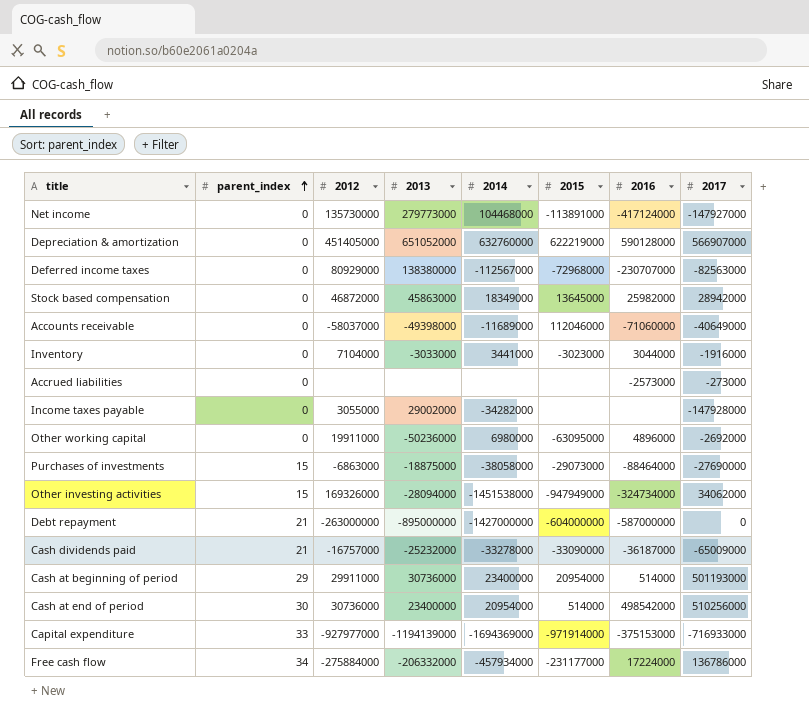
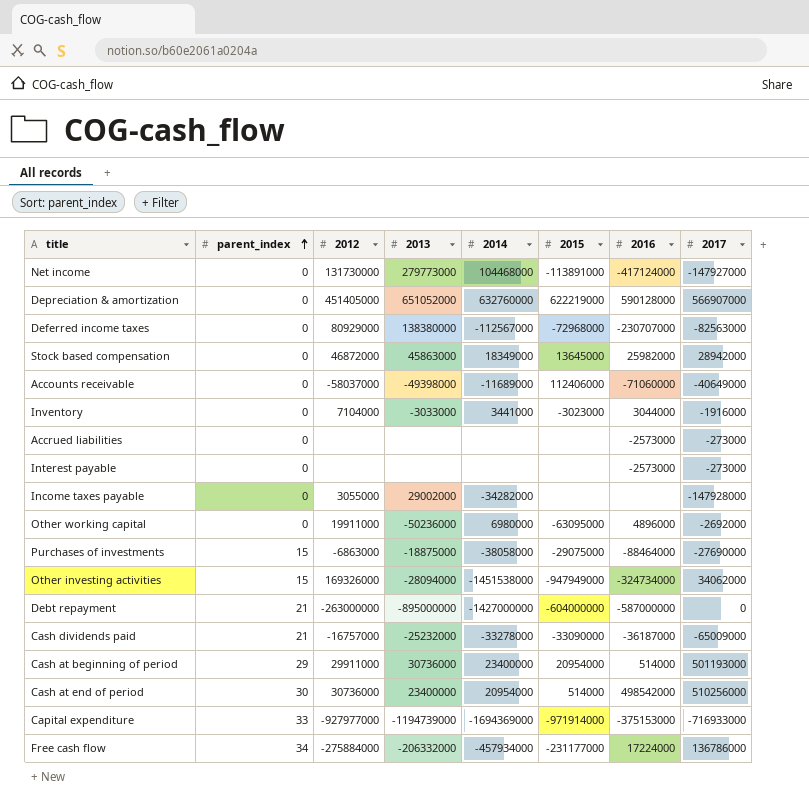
Net income | 2012: 135730000 -> 131730000
Accounts receivable | 2015: 112046000 -> 112406000
row Interest payable: none -> 0 | none | none | none | none | -2573000 | -273000
Purchases of investments | 2015: -29073000 -> -29075000
Capital expenditure | 2013: -1194139000 -> -1194739000

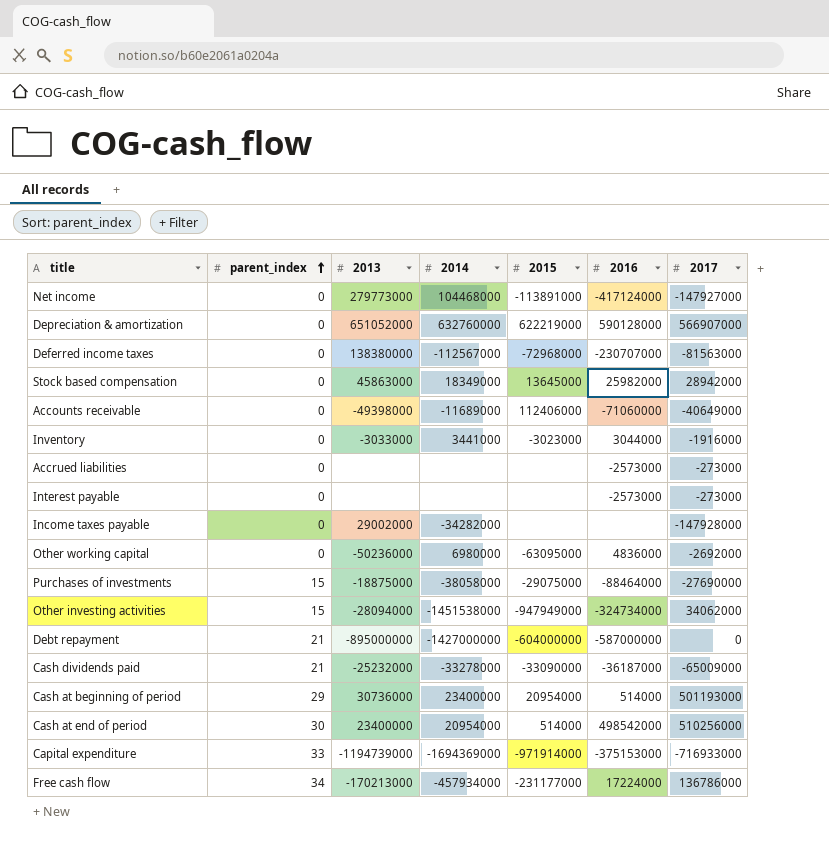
column 2012 | position: 3 -> none
Deferred income taxes | 2017: -82563000 -> -81563000
Other working capital | 2016: 4896000 -> 4836000
Free cash flow | 2013: -206332000 -> -170213000

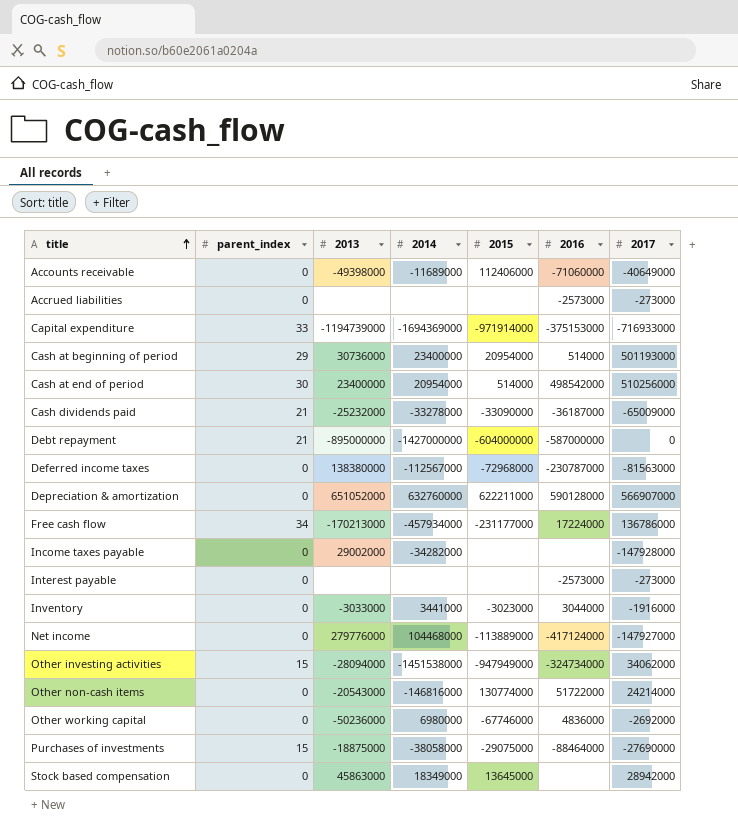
row order: parent_index ascending -> title ascending
Deferred income taxes | 2016: -230707000 -> -230787000
Depreciation & amortization | 2015: 622219000 -> 622211000
Net income | 2013: 279773000 -> 279776000
Net income | 2015: -113891000 -> -113889000
row Other non-cash items: none -> 0 | -20543000 | -146816000 | 130774000 | 51722000 | 24214000
Other working capital | 2015: -63095000 -> -67746000
Stock based compensation | 2016: 25982000 -> none

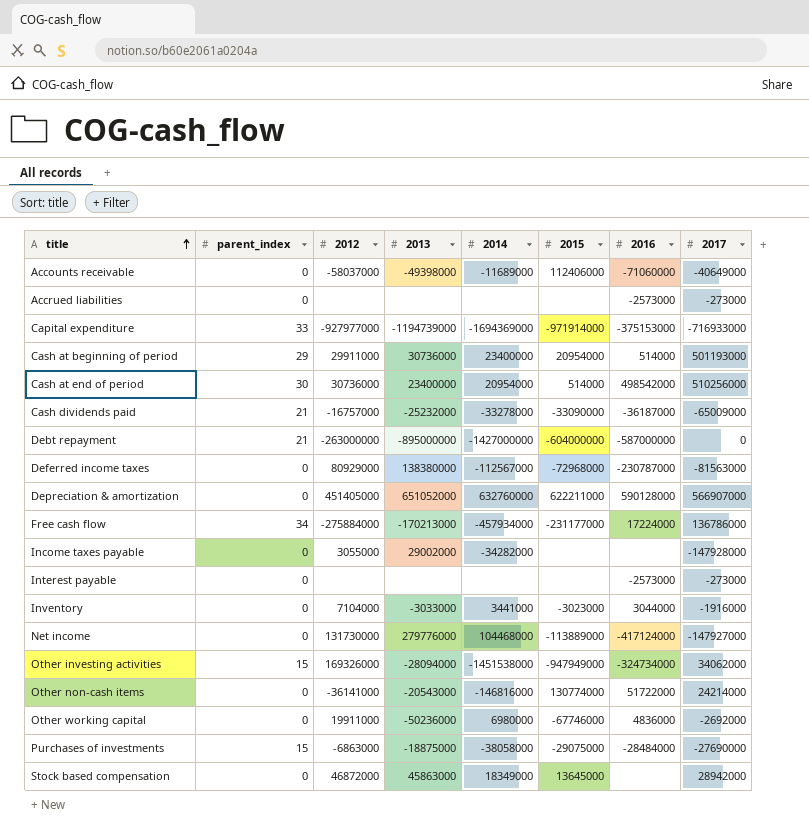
column 2012 | position: none -> 3
Purchases of investments | 2016: -88464000 -> -28484000

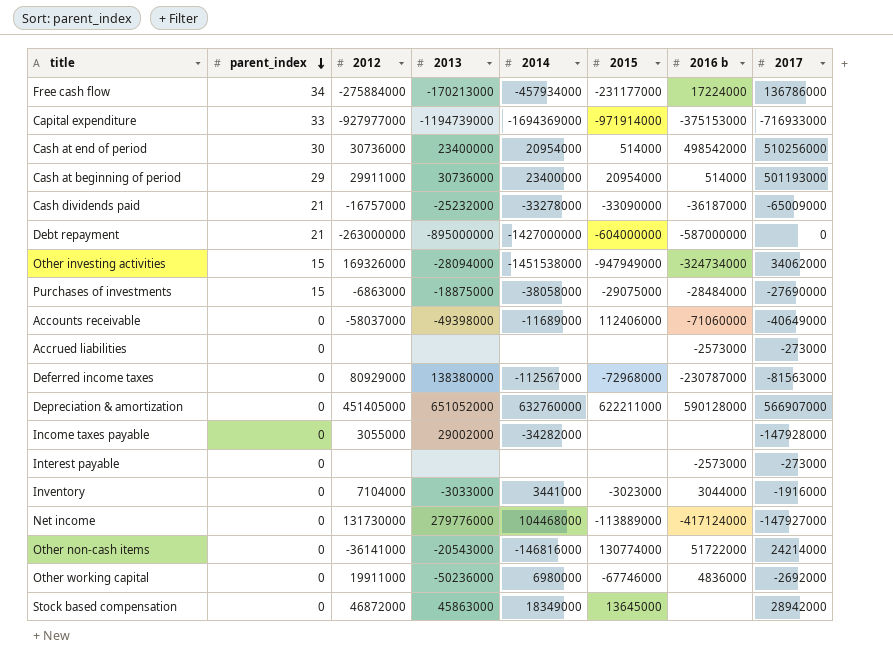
row order: title ascending -> parent_index descending
column name: 2016 -> 2016 b

